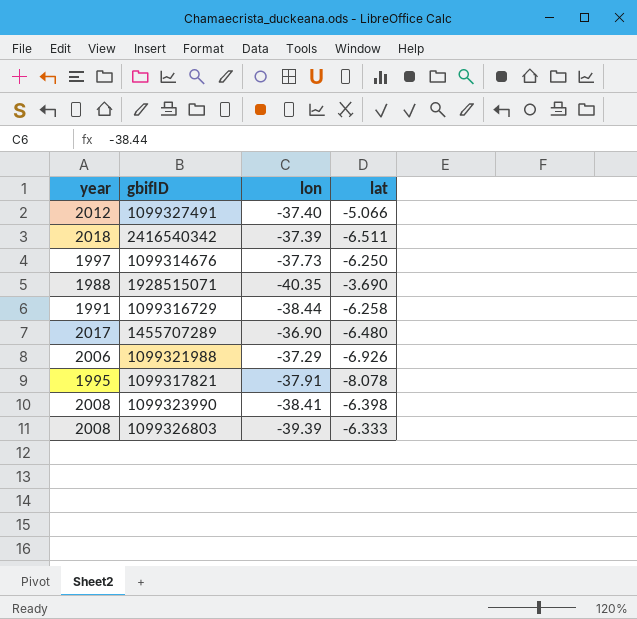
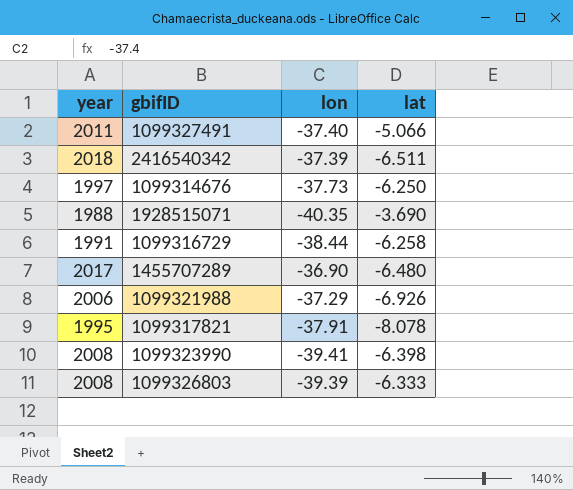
1099327491 | year: 2012 -> 2011
1099323990 | lon: -38.41 -> -39.41

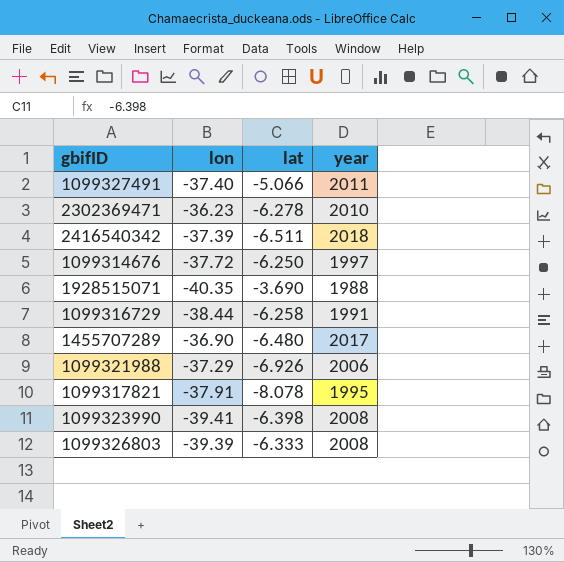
column year | position: 1 -> 4
row 2302369471: none -> -36.23 | -6.278 | 2010
1099314676 | lon: -37.73 -> -37.72

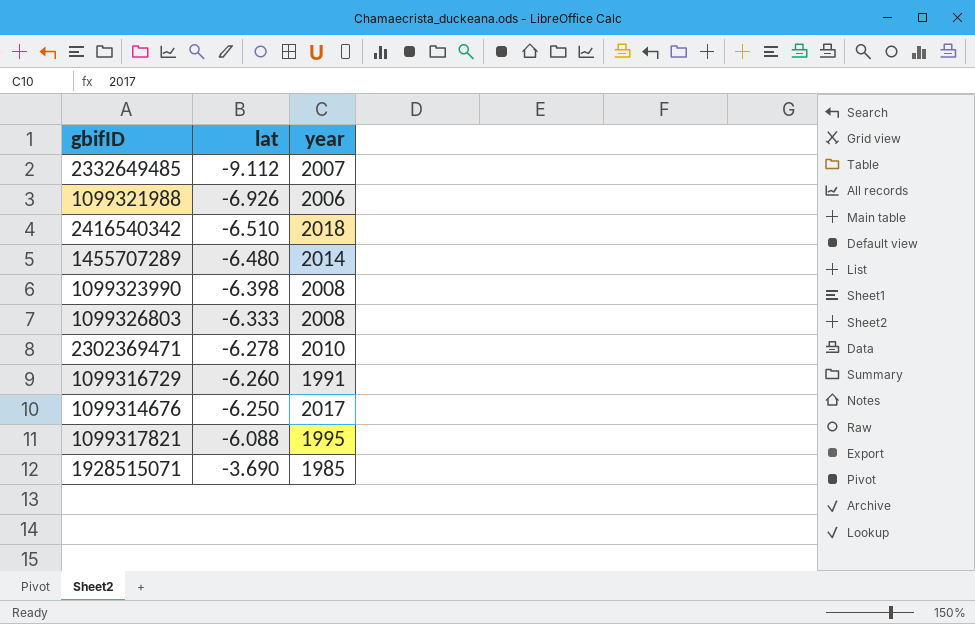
row order: none -> lat ascending
column lon | position: 2 -> none
row 1099327491: -37.40 | -5.066 | 2011 -> none
row 2332649485: none -> -9.112 | 2007
2416540342 | lat: -6.511 -> -6.510
1455707289 | year: 2017 -> 2014
1099316729 | lat: -6.258 -> -6.260
1099314676 | year: 1997 -> 2017
1099317821 | lat: -8.078 -> -6.088
1928515071 | year: 1988 -> 1985

